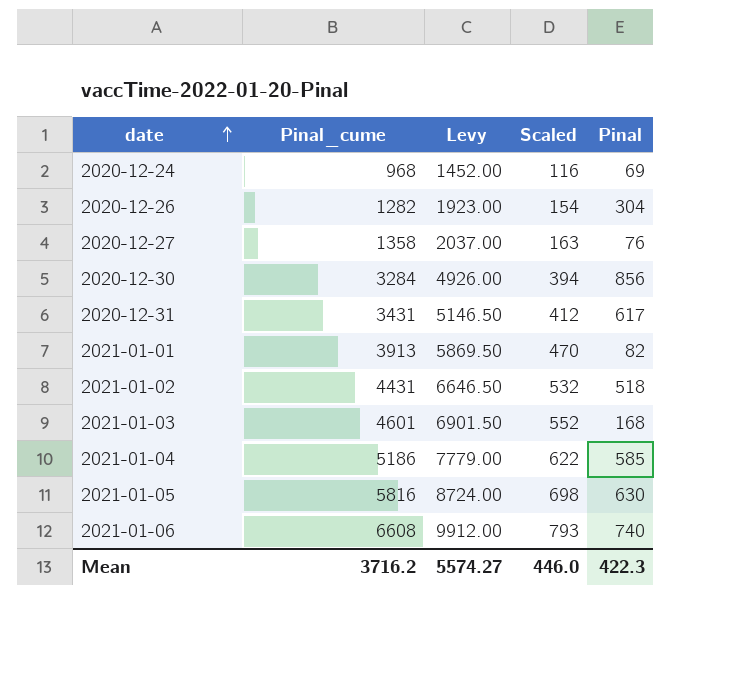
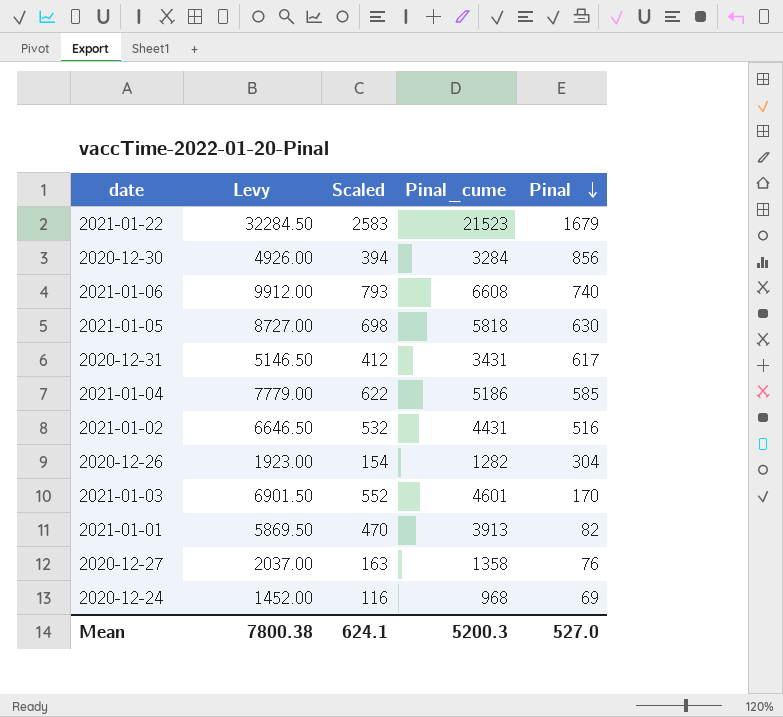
row order: date ascending -> Pinal descending
column Pinal_cume | position: 2 -> 4
row 2021-01-22: none -> 32284.50 | 2583 | 21523 | 1679
2021-01-05 | Levy: 8724.00 -> 8727.00
2021-01-05 | Pinal_cume: 5816 -> 5818
2021-01-02 | Pinal: 518 -> 516
2021-01-03 | Pinal: 168 -> 170
Mean | Levy: 5574.27 -> 7800.38
Mean | Scaled: 446.0 -> 624.1
Mean | Pinal_cume: 3716.2 -> 5200.3
Mean | Pinal: 422.3 -> 527.0

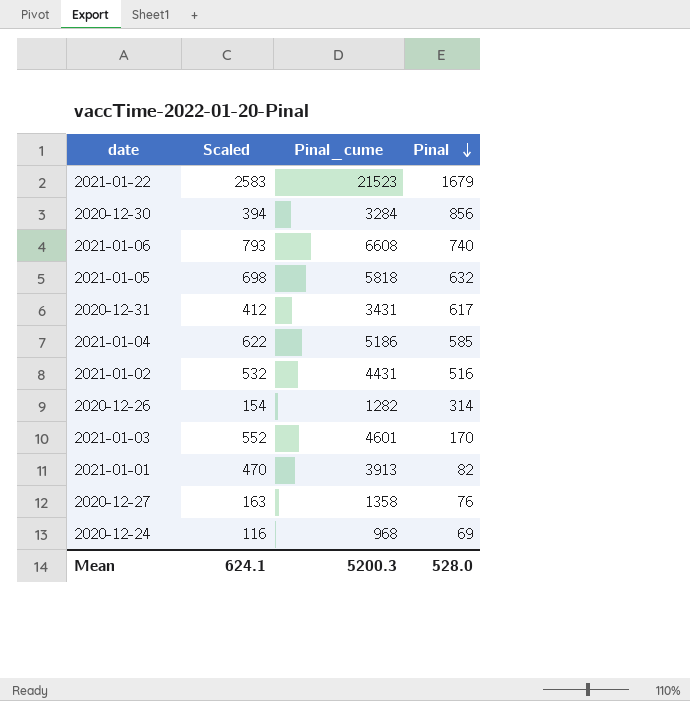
column Levy | formula: [Pinal_cume] * 1.5 -> none
2021-01-05 | Pinal: 630 -> 632
2020-12-26 | Pinal: 304 -> 314
Mean | Pinal: 527.0 -> 528.0

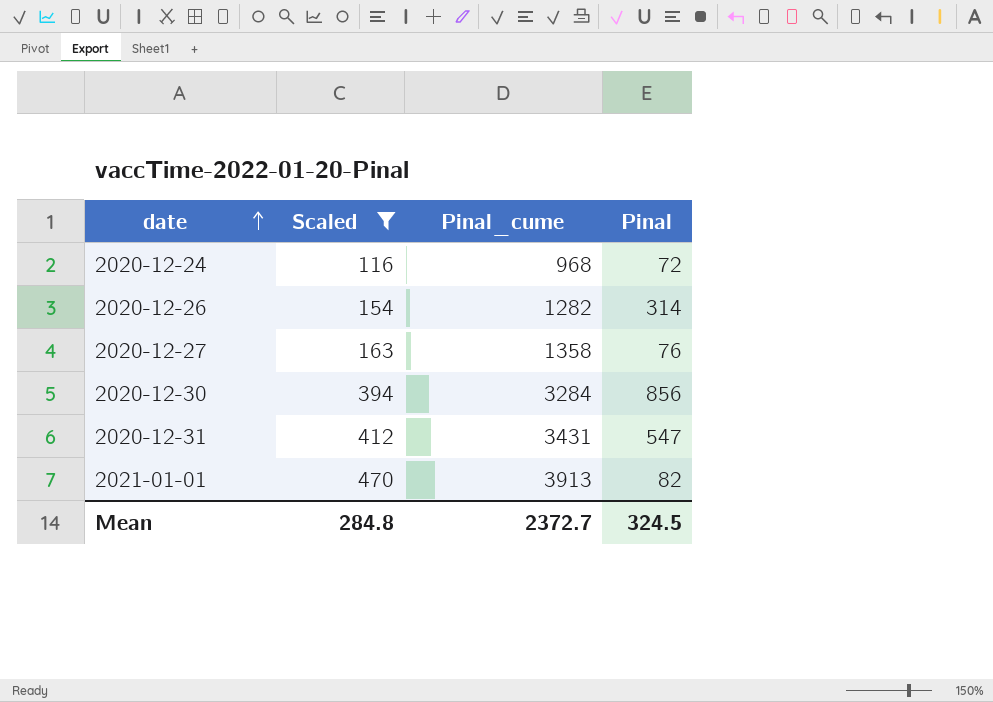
filter: none -> Scaled <= 470
row order: Pinal descending -> date ascending
2020-12-24 | Pinal: 69 -> 72
2020-12-31 | Pinal: 617 -> 547
Mean | Scaled: 624.1 -> 284.8
Mean | Pinal_cume: 5200.3 -> 2372.7
Mean | Pinal: 528.0 -> 324.5

